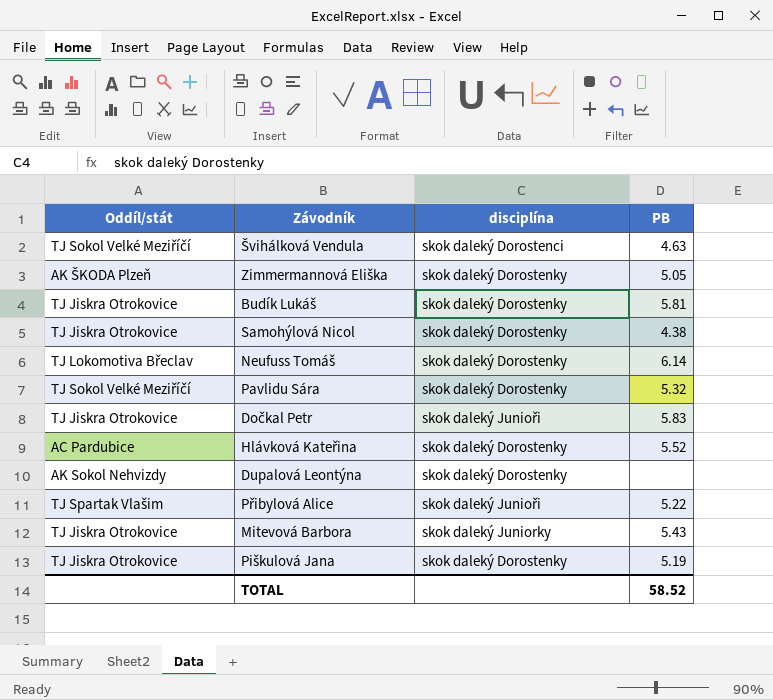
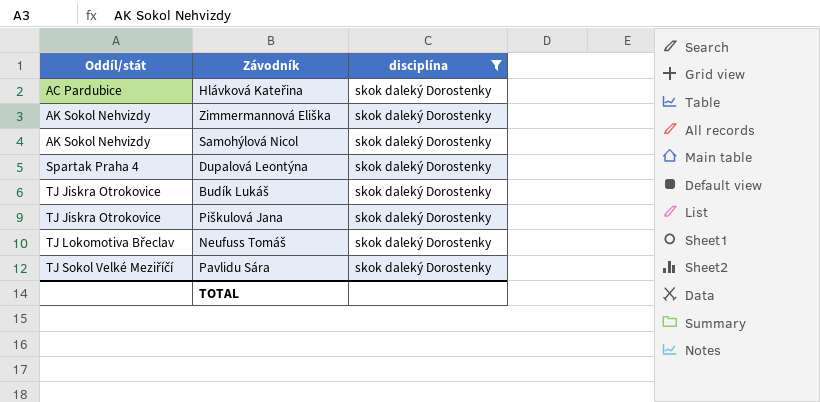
filter: none -> disciplína = skok daleký Dorostenky
row order: none -> Oddíl/stát ascending
column PB | position: 4 -> none
Zimmermannová Eliška | Oddíl/stát: AK ŠKODA Plzeň -> AK Sokol Nehvizdy
Samohýlová Nicol | Oddíl/stát: TJ Jiskra Otrokovice -> AK Sokol Nehvizdy
Dupalová Leontýna | Oddíl/stát: AK Sokol Nehvizdy -> Spartak Praha 4

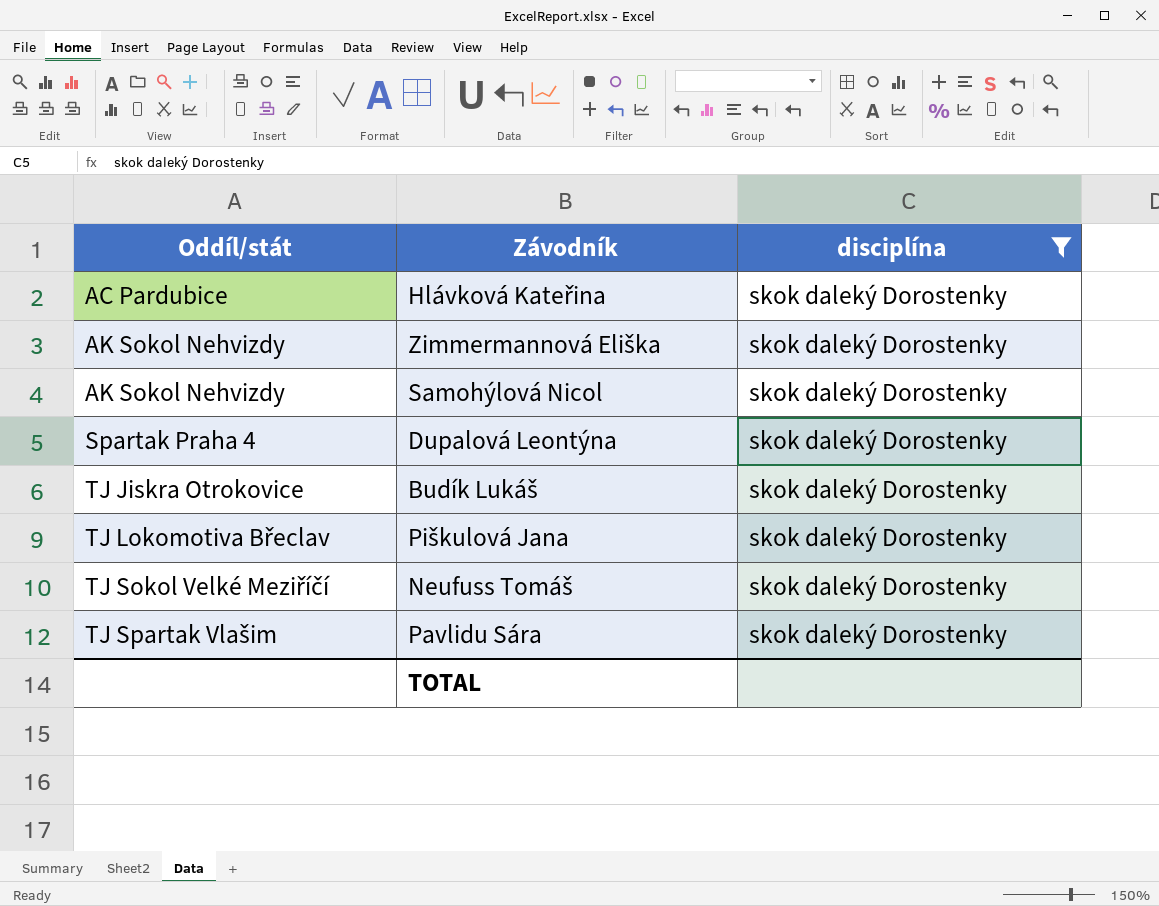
Piškulová Jana | Oddíl/stát: TJ Jiskra Otrokovice -> TJ Lokomotiva Břeclav
Neufuss Tomáš | Oddíl/stát: TJ Lokomotiva Břeclav -> TJ Sokol Velké Meziříčí
Pavlidu Sára | Oddíl/stát: TJ Sokol Velké Meziříčí -> TJ Spartak Vlašim

